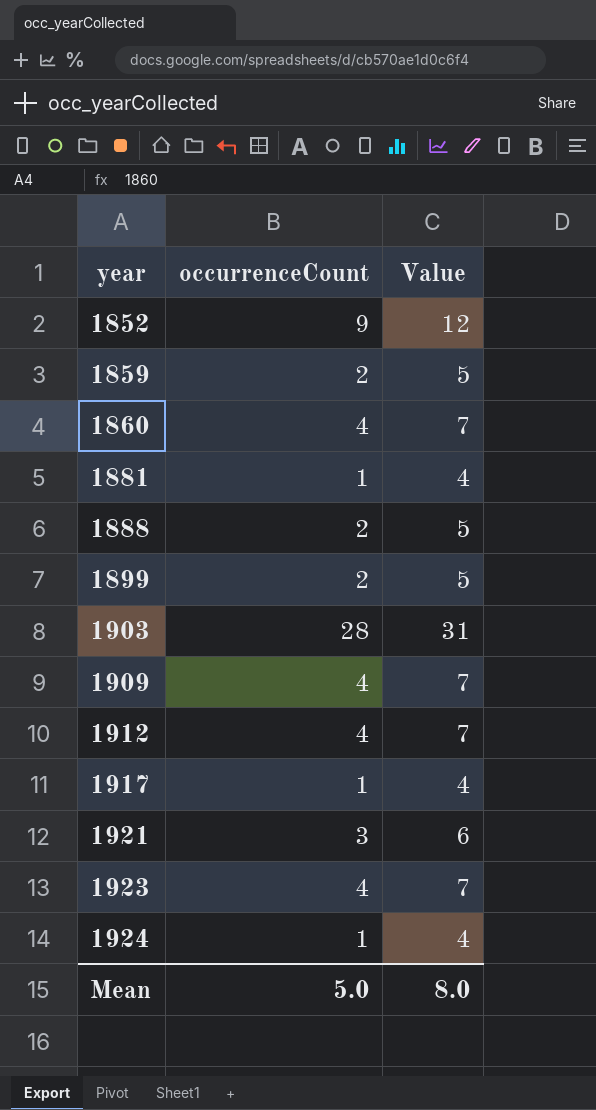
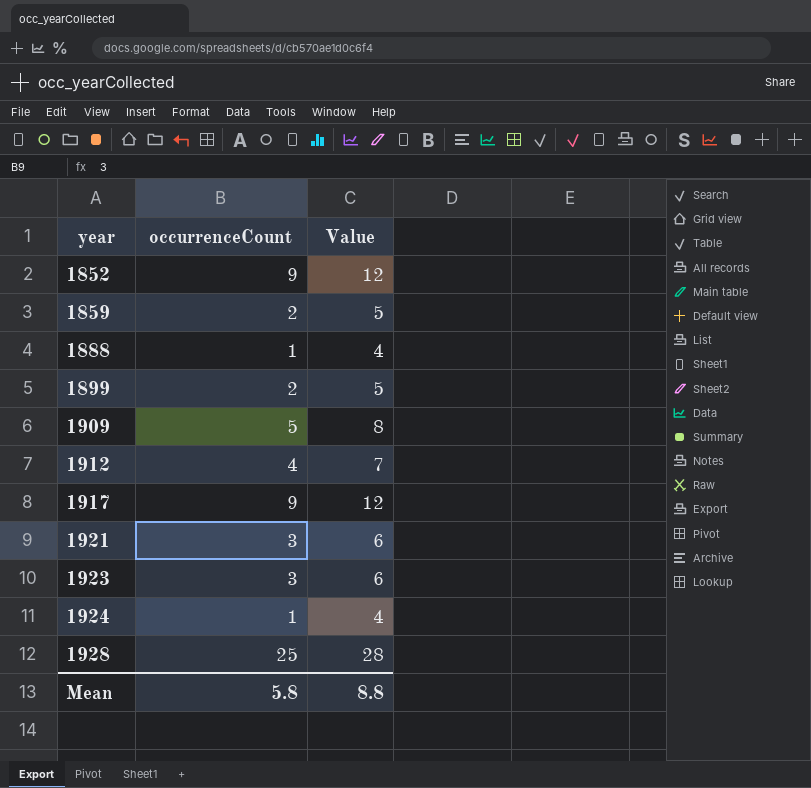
row 1860: 4 | 7 -> none
row 1881: 1 | 4 -> none
row 1903: 28 | 31 -> none
1888 | occurrenceCount: 2 -> 1
1888 | Value: 5 -> 4
1909 | occurrenceCount: 4 -> 5
1909 | Value: 7 -> 8
1917 | occurrenceCount: 1 -> 9
1917 | Value: 4 -> 12
1923 | occurrenceCount: 4 -> 3
1923 | Value: 7 -> 6
row 1928: none -> 25 | 28
Mean | occurrenceCount: 5.0 -> 5.8
Mean | Value: 8.0 -> 8.8

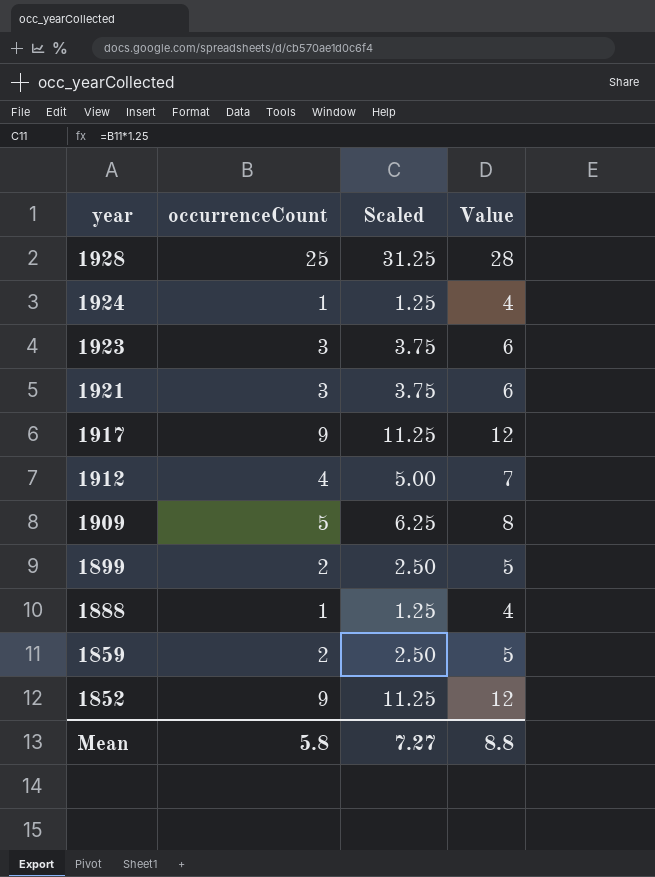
row order: year ascending -> year descending
column Scaled | formula: none -> [occurrenceCount] * 1.25

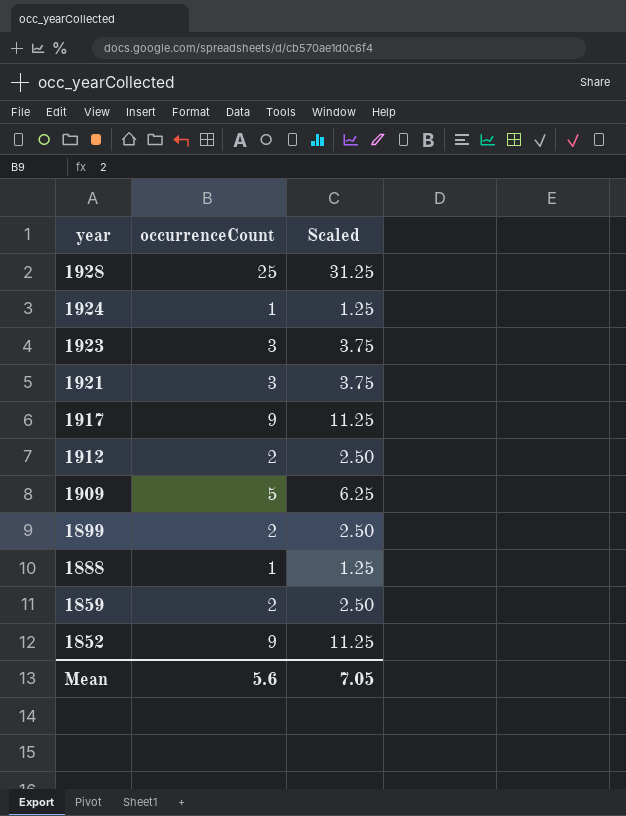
column Value | formula: [occurrenceCount] + 3 -> none
1912 | occurrenceCount: 4 -> 2
1912 | Scaled: 5.00 -> 2.50
Mean | occurrenceCount: 5.8 -> 5.6
Mean | Scaled: 7.27 -> 7.05

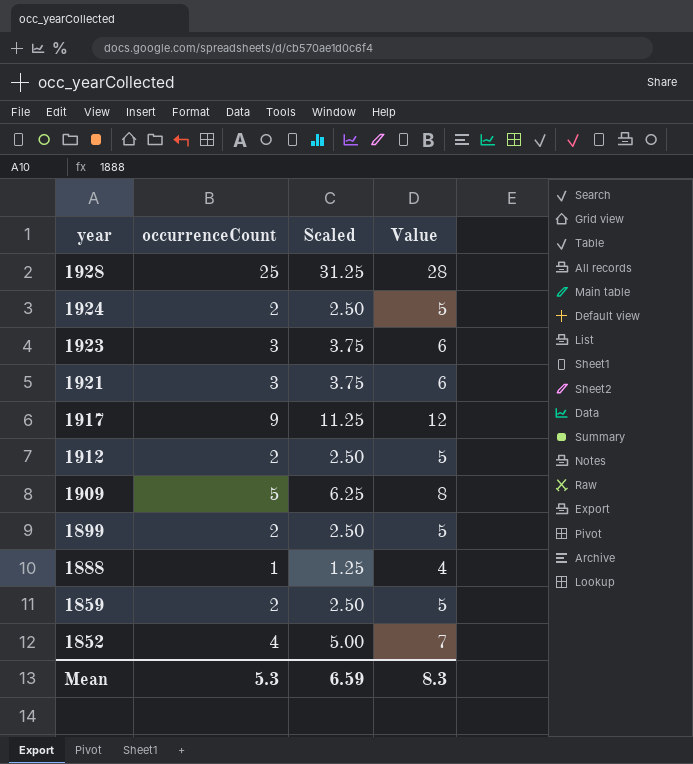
column Value | formula: none -> [occurrenceCount] + 3
1924 | occurrenceCount: 1 -> 2
1924 | Scaled: 1.25 -> 2.50
1852 | occurrenceCount: 9 -> 4
1852 | Scaled: 11.25 -> 5.00
Mean | occurrenceCount: 5.6 -> 5.3
Mean | Scaled: 7.05 -> 6.59

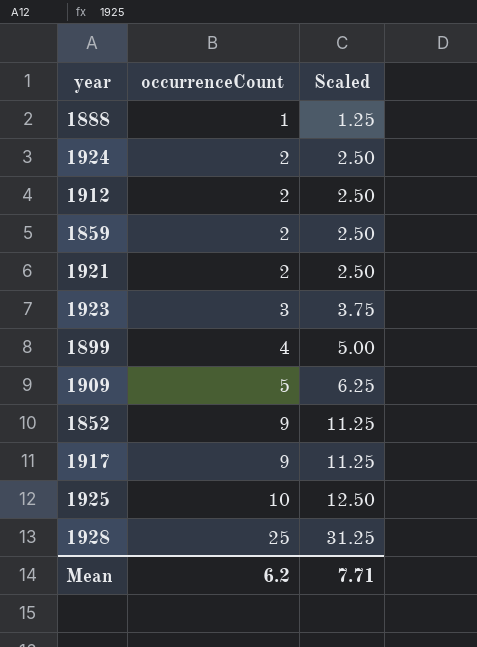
row order: year descending -> occurrenceCount ascending
column Value | formula: [occurrenceCount] + 3 -> none
1921 | occurrenceCount: 3 -> 2
1921 | Scaled: 3.75 -> 2.50
1899 | occurrenceCount: 2 -> 4
1899 | Scaled: 2.50 -> 5.00
1852 | occurrenceCount: 4 -> 9
1852 | Scaled: 5.00 -> 11.25
row 1925: none -> 10 | 12.50
Mean | occurrenceCount: 5.3 -> 6.2
Mean | Scaled: 6.59 -> 7.71

